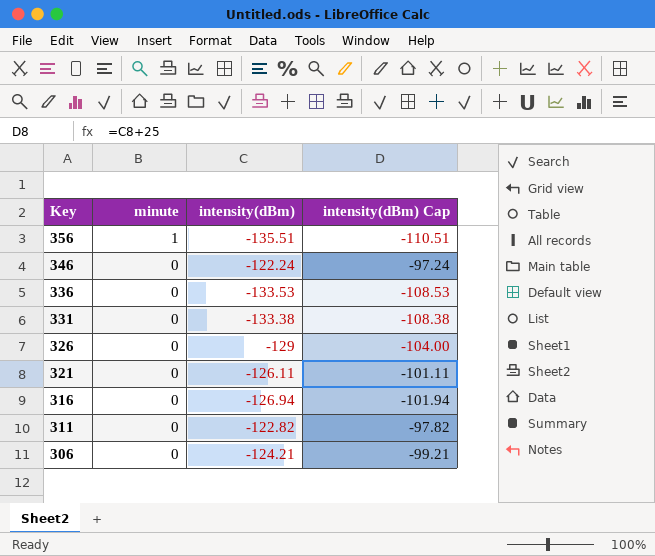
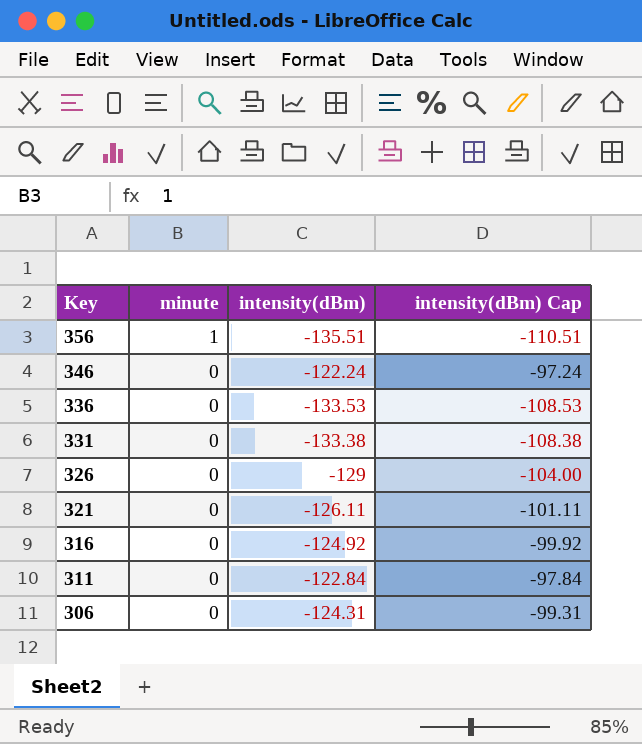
316 | intensity(dBm): -126.94 -> -124.92
316 | intensity(dBm) Cap: -101.94 -> -99.92
311 | intensity(dBm): -122.82 -> -122.84
311 | intensity(dBm) Cap: -97.82 -> -97.84
306 | intensity(dBm): -124.21 -> -124.31
306 | intensity(dBm) Cap: -99.21 -> -99.31

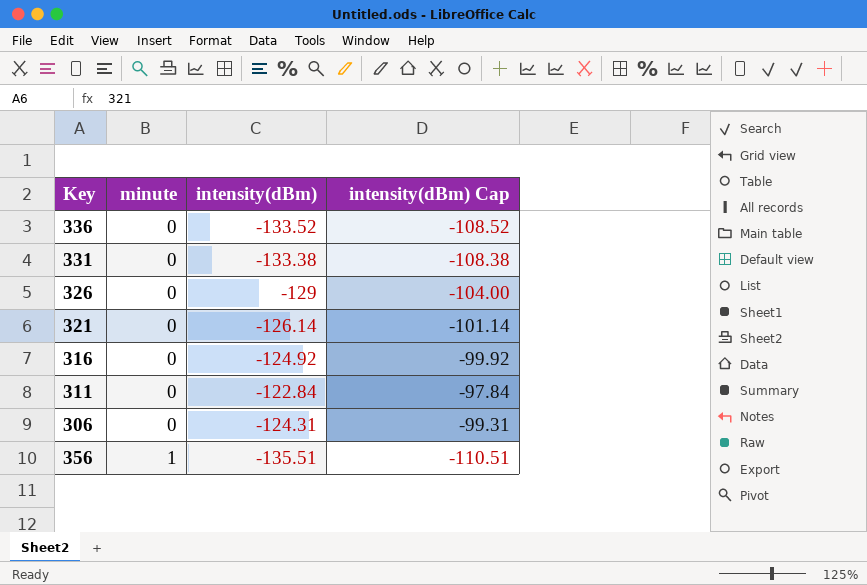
row order: Key descending -> minute ascending
row 346: 0 | -122.24 | -97.24 -> none
336 | intensity(dBm): -133.53 -> -133.52
336 | intensity(dBm) Cap: -108.53 -> -108.52
321 | intensity(dBm): -126.11 -> -126.14
321 | intensity(dBm) Cap: -101.11 -> -101.14

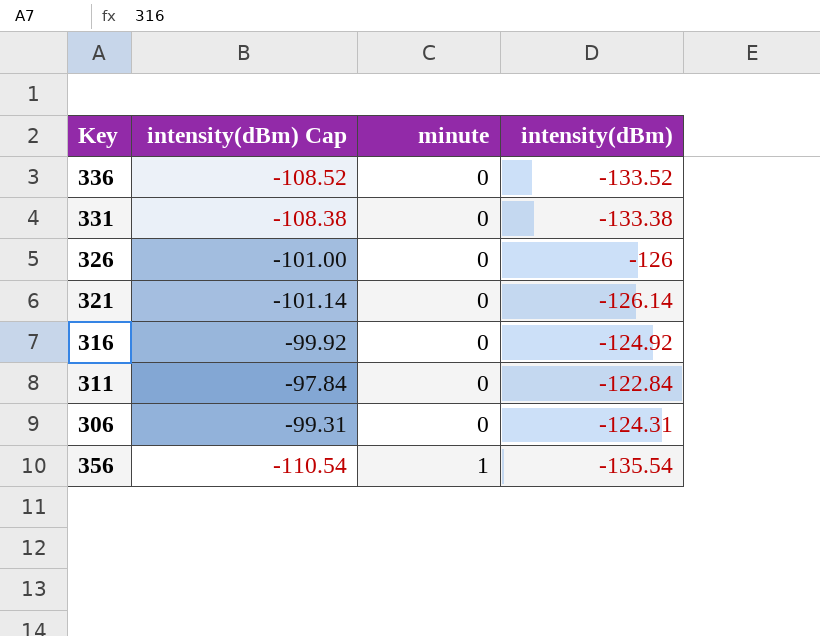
column intensity(dBm) Cap | position: 4 -> 2
326 | intensity(dBm) Cap: -104.00 -> -101.00
326 | intensity(dBm): -129 -> -126
356 | intensity(dBm) Cap: -110.51 -> -110.54
356 | intensity(dBm): -135.51 -> -135.54

